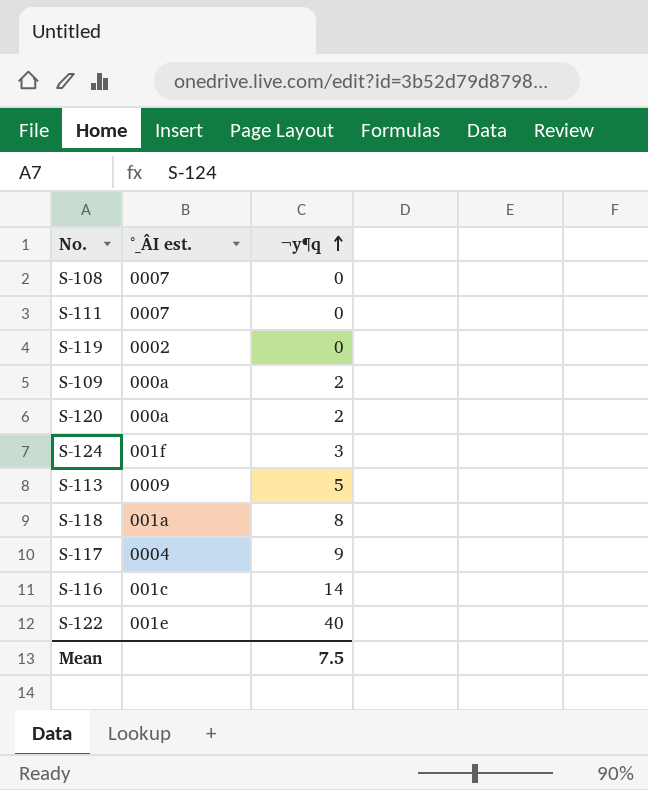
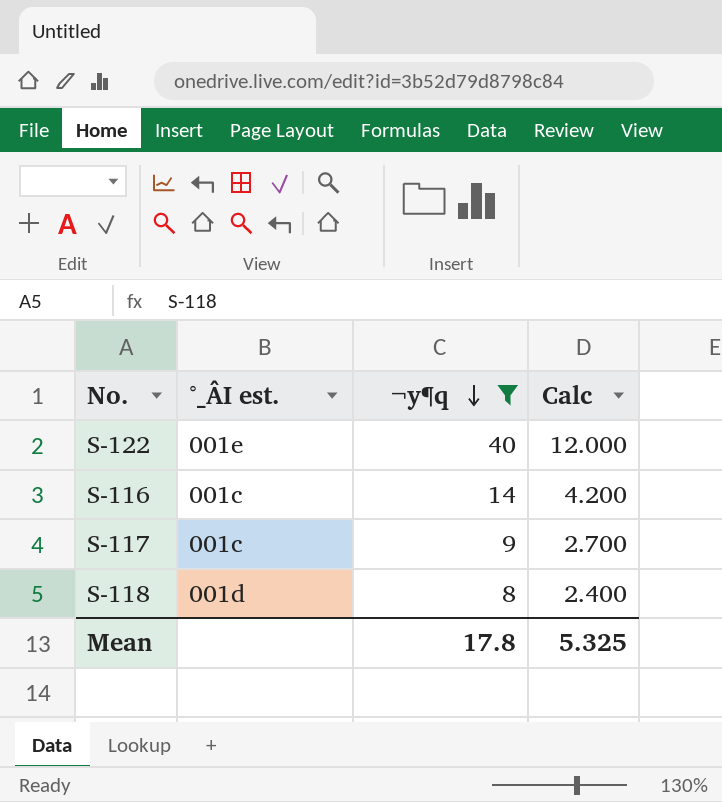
filter: none -> ¬y¶q >= 8
row order: ¬y¶q ascending -> ¬y¶q descending
column Calc | formula: none -> [¬y¶q] * 0.3
S-117 | °_ÂI est.: 0004 -> 001c
S-118 | °_ÂI est.: 001a -> 001d
Mean | ¬y¶q: 7.5 -> 17.8

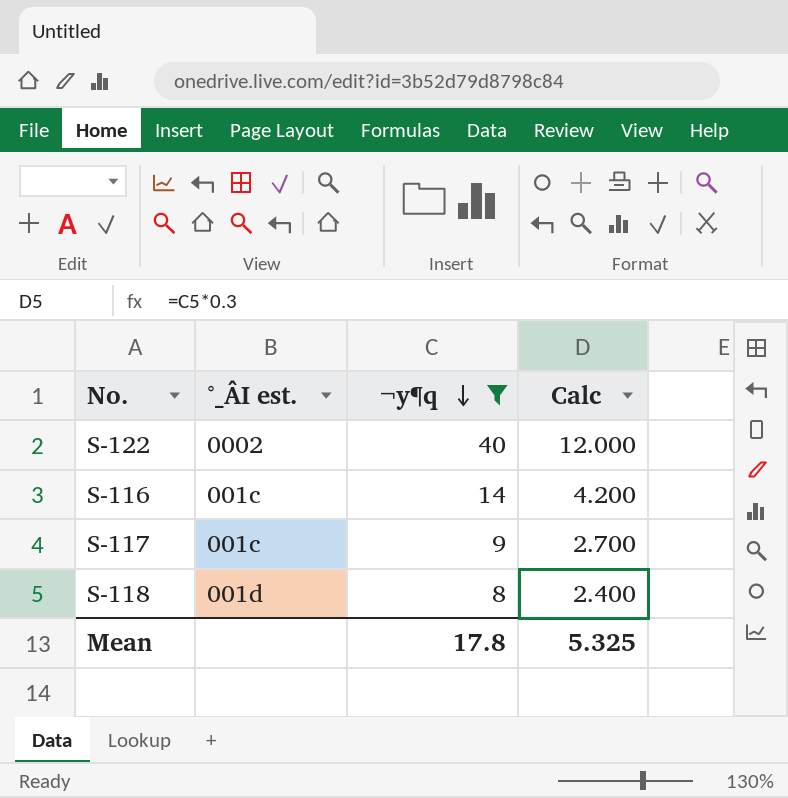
S-122 | °_ÂI est.: 001e -> 0002

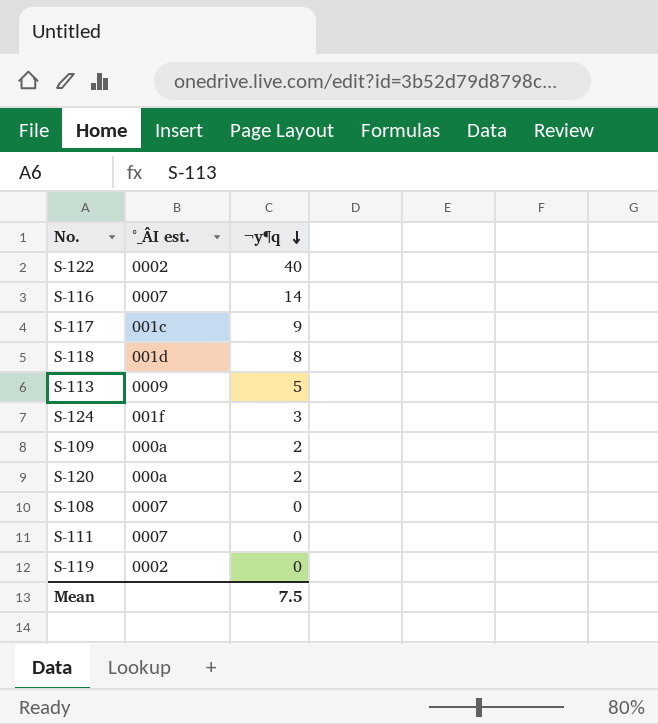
filter: ¬y¶q >= 8 -> none
column Calc | formula: [¬y¶q] * 0.3 -> none
S-116 | °_ÂI est.: 001c -> 0007
Mean | ¬y¶q: 17.8 -> 7.5

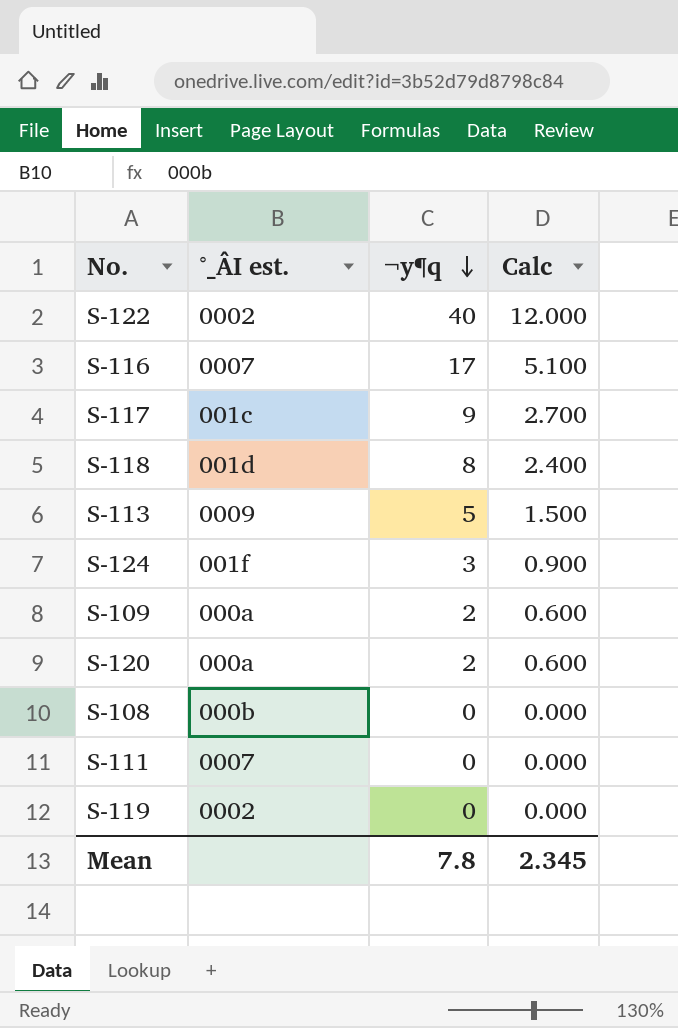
column Calc | formula: none -> [¬y¶q] * 0.3
S-116 | ¬y¶q: 14 -> 17
S-108 | °_ÂI est.: 0007 -> 000b
Mean | ¬y¶q: 7.5 -> 7.8

